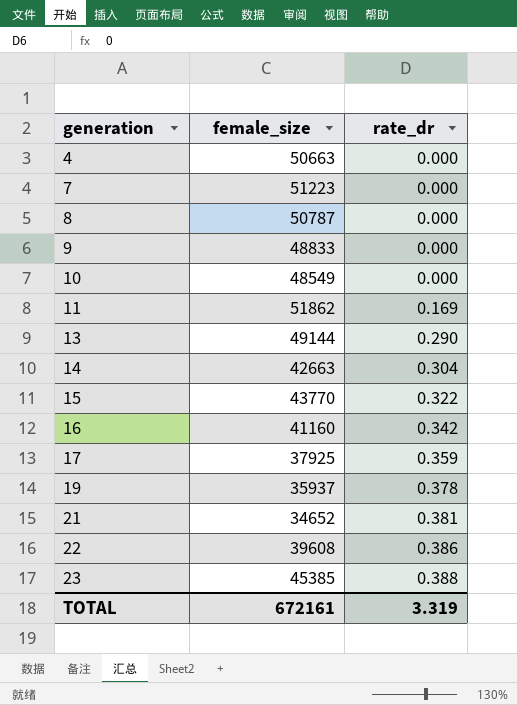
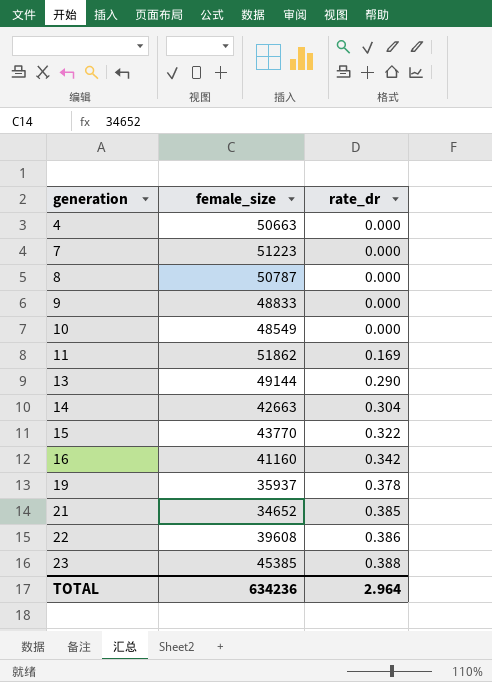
row 17: 37925 | 0.359 -> none
21 | rate_dr: 0.381 -> 0.385
TOTAL | female_size: 672161 -> 634236
TOTAL | rate_dr: 3.319 -> 2.964

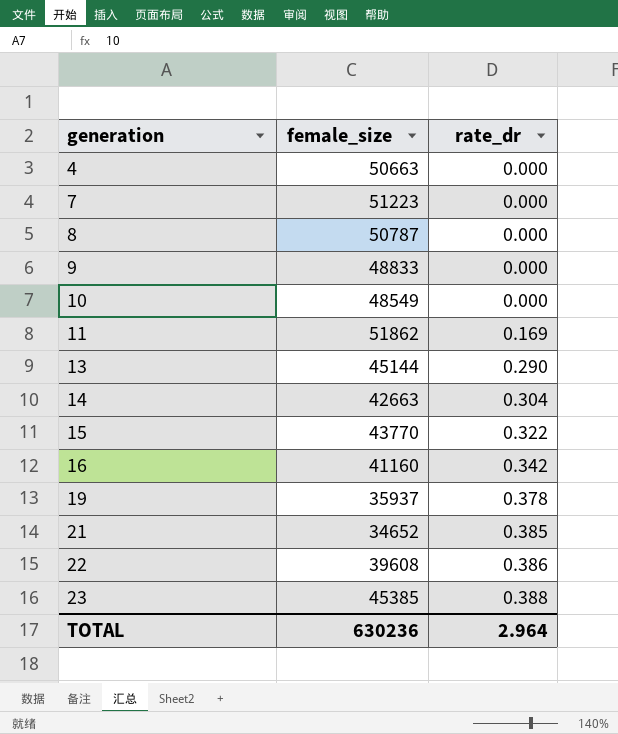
13 | female_size: 49144 -> 45144
TOTAL | female_size: 634236 -> 630236

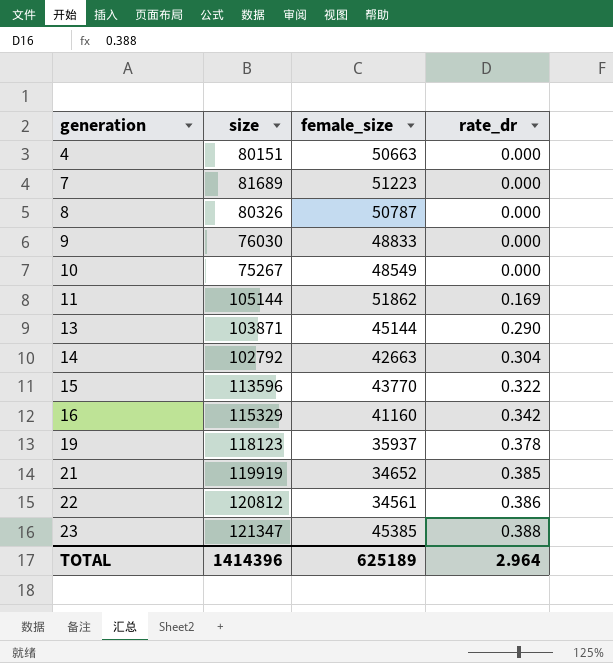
column size | position: none -> 2
22 | female_size: 39608 -> 34561
TOTAL | female_size: 630236 -> 625189

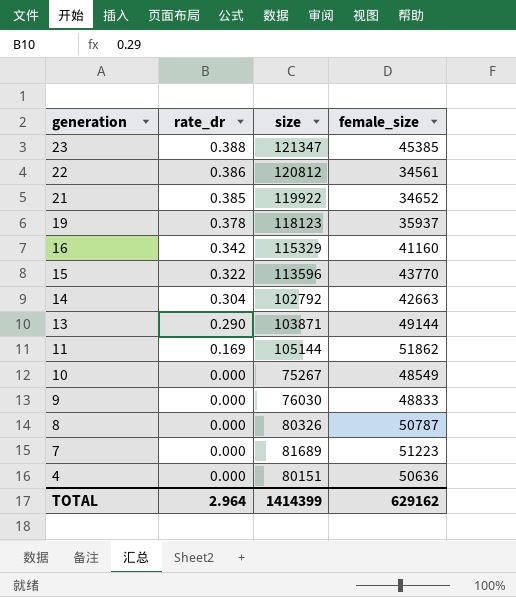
row order: generation ascending -> generation descending
column rate_dr | position: 4 -> 2
21 | size: 119919 -> 119922
13 | female_size: 45144 -> 49144
4 | female_size: 50663 -> 50636
TOTAL | size: 1414396 -> 1414399
TOTAL | female_size: 625189 -> 629162

